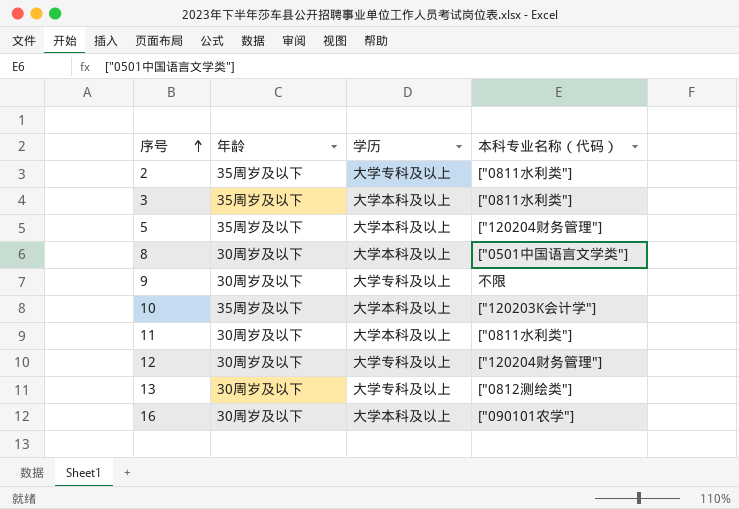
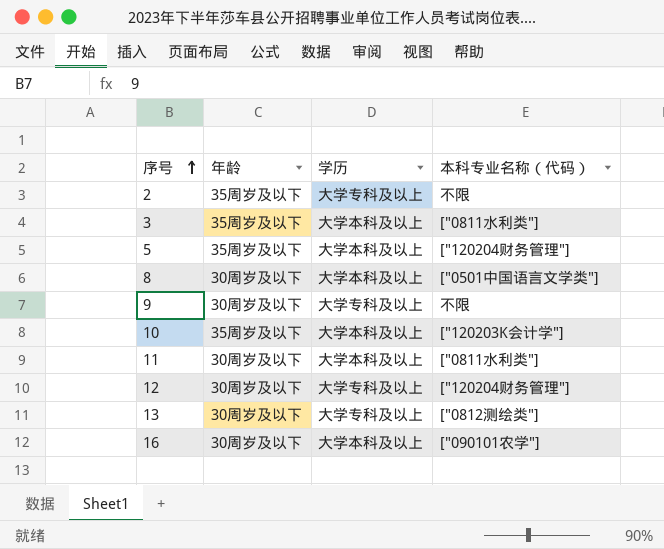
2 | 本科专业名称（代码）: ["0811水利类"] -> 不限

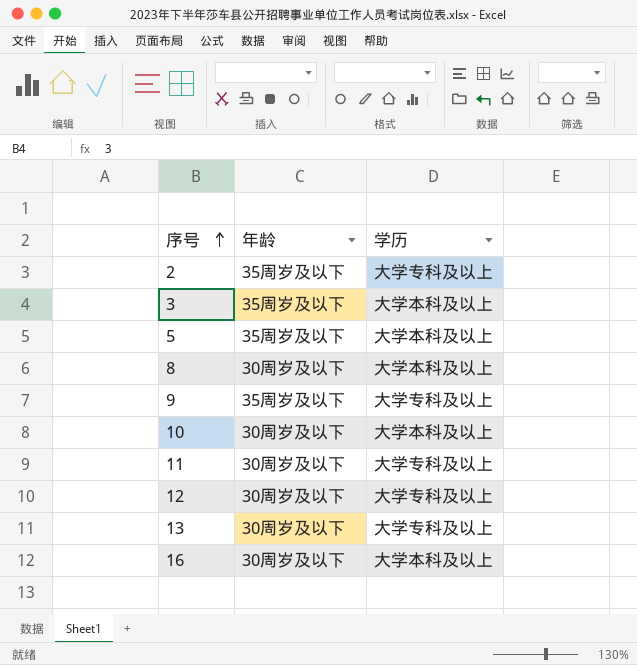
column 本科专业名称（代码） | position: 4 -> none
9 | 年龄: 30周岁及以下 -> 35周岁及以下
10 | 年龄: 35周岁及以下 -> 30周岁及以下
11 | 学历: 大学本科及以上 -> 大学专科及以上

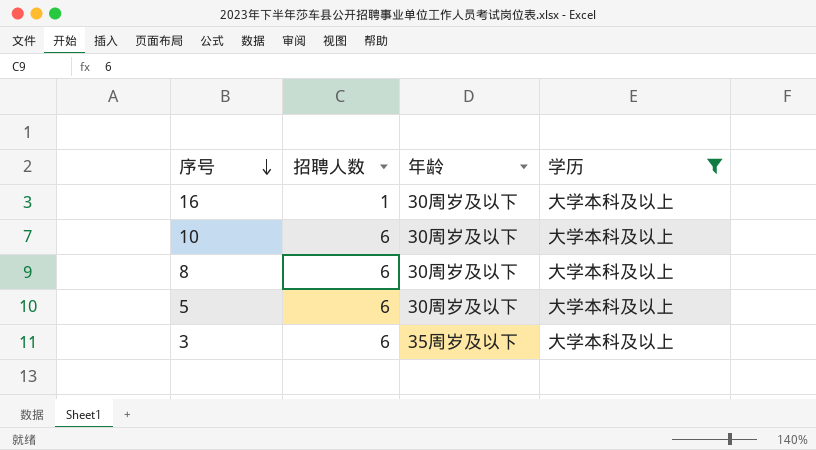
filter: none -> 学历 = 大学本科及以上
row order: 序号 ascending -> 序号 descending
column 招聘人数 | position: none -> 2
5 | 年龄: 35周岁及以下 -> 30周岁及以下

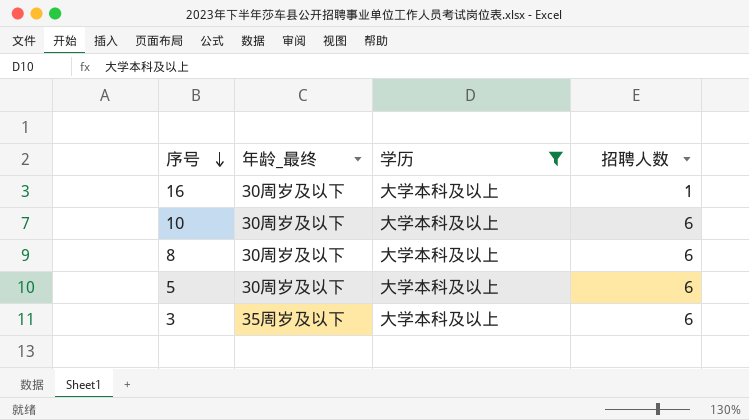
column name: 年龄 -> 年龄_最终
column 招聘人数 | position: 2 -> 4

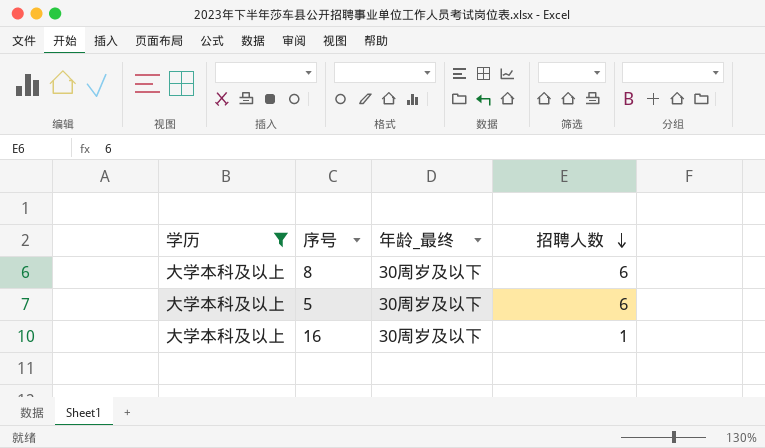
row order: 序号 descending -> 招聘人数 descending
column 学历 | position: 3 -> 1
row 10: 30周岁及以下 | 大学本科及以上 | 6 -> none
row 3: 35周岁及以下 | 大学本科及以上 | 6 -> none

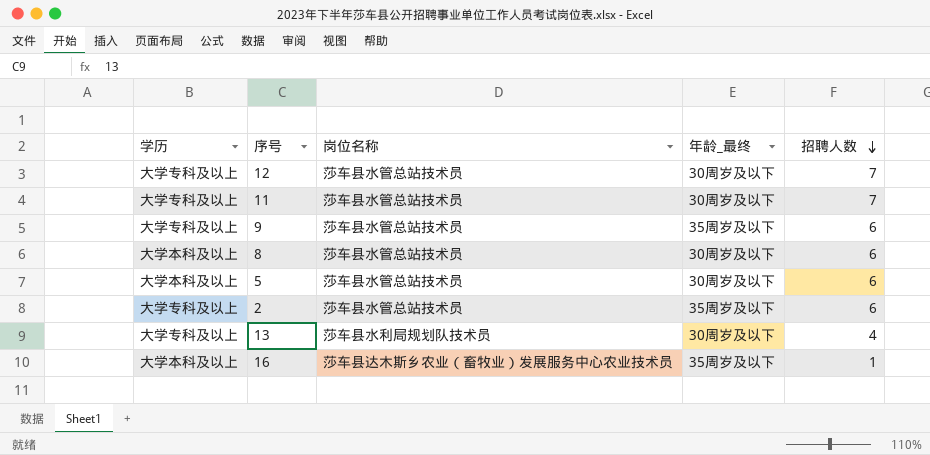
filter: 学历 = 大学本科及以上 -> none
column 岗位名称 | position: none -> 3
16 | 年龄_最终: 30周岁及以下 -> 35周岁及以下

